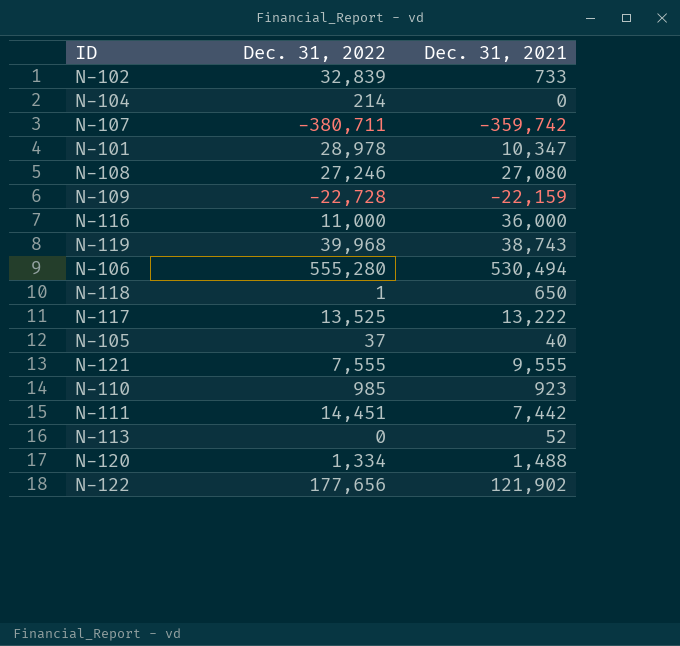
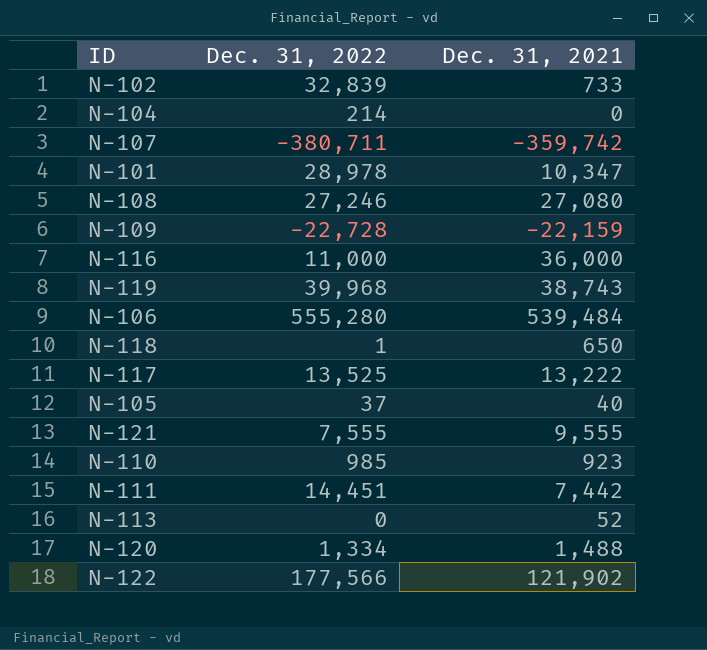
N-106 | Dec. 31, 2021: 530,494 -> 539,484
N-122 | Dec. 31, 2022: 177,656 -> 177,566

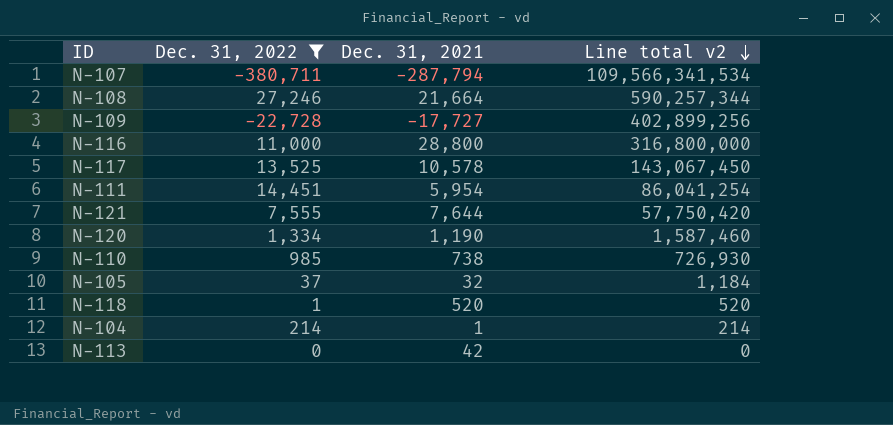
filter: none -> Dec. 31, 2022 <= 27,246
row order: none -> Line total v2 descending
column Line total v2 | formula: none -> [Dec. 31, 2022] * [Dec. 31, 2021]
N-107 | Dec. 31, 2021: -359,742 -> -287,794
N-108 | Dec. 31, 2021: 27,080 -> 21,664
N-109 | Dec. 31, 2021: -22,159 -> -17,727
N-116 | Dec. 31, 2021: 36,000 -> 28,800
N-117 | Dec. 31, 2021: 13,222 -> 10,578
N-111 | Dec. 31, 2021: 7,442 -> 5,954
N-121 | Dec. 31, 2021: 9,555 -> 7,644
N-120 | Dec. 31, 2021: 1,488 -> 1,190
N-110 | Dec. 31, 2021: 923 -> 738
N-105 | Dec. 31, 2021: 40 -> 32
N-118 | Dec. 31, 2021: 650 -> 520
N-104 | Dec. 31, 2021: 0 -> 1
N-113 | Dec. 31, 2021: 52 -> 42

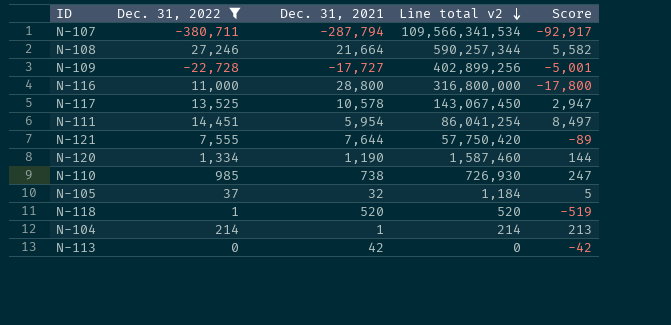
column Score | formula: none -> [Dec. 31, 2022] - [Dec. 31, 2021]

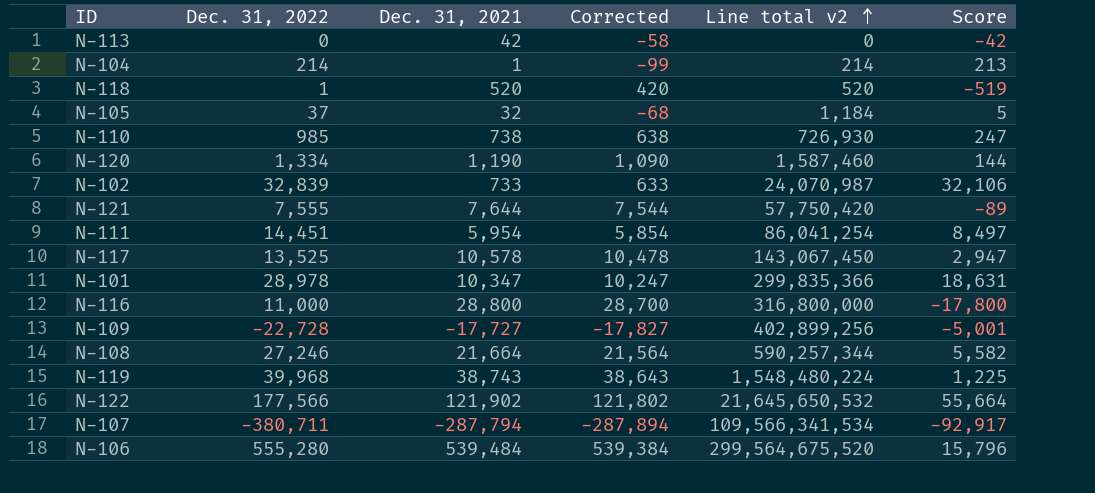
filter: Dec. 31, 2022 <= 27,246 -> none
row order: Line total v2 descending -> Line total v2 ascending
column Corrected | formula: none -> [Dec. 31, 2021] - 100

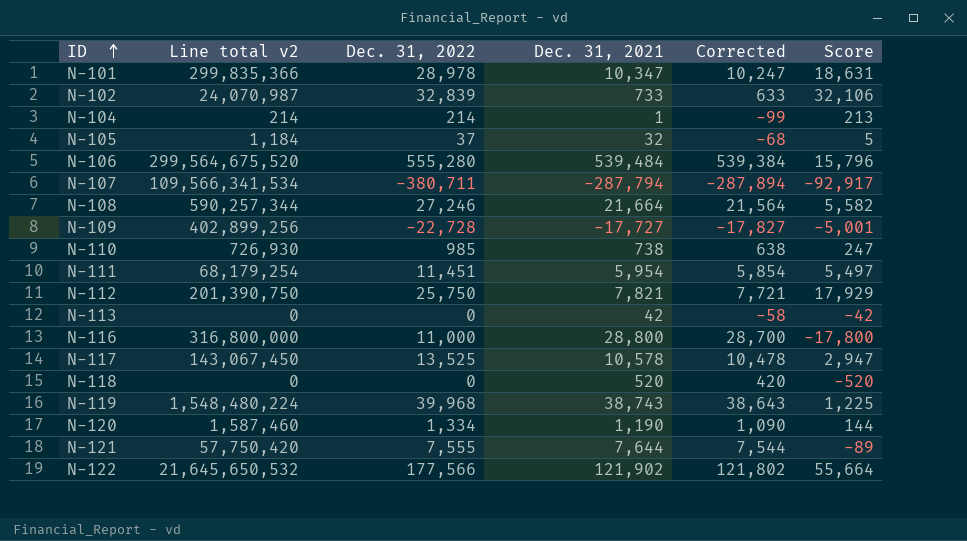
row order: Line total v2 ascending -> ID ascending
column Line total v2 | position: 5 -> 2
N-111 | Line total v2: 86,041,254 -> 68,179,254
N-111 | Dec. 31, 2022: 14,451 -> 11,451
N-111 | Score: 8,497 -> 5,497
row N-112: none -> 201,390,750 | 25,750 | 7,821 | 7,721 | 17,929
N-118 | Line total v2: 520 -> 0
N-118 | Dec. 31, 2022: 1 -> 0
N-118 | Score: -519 -> -520

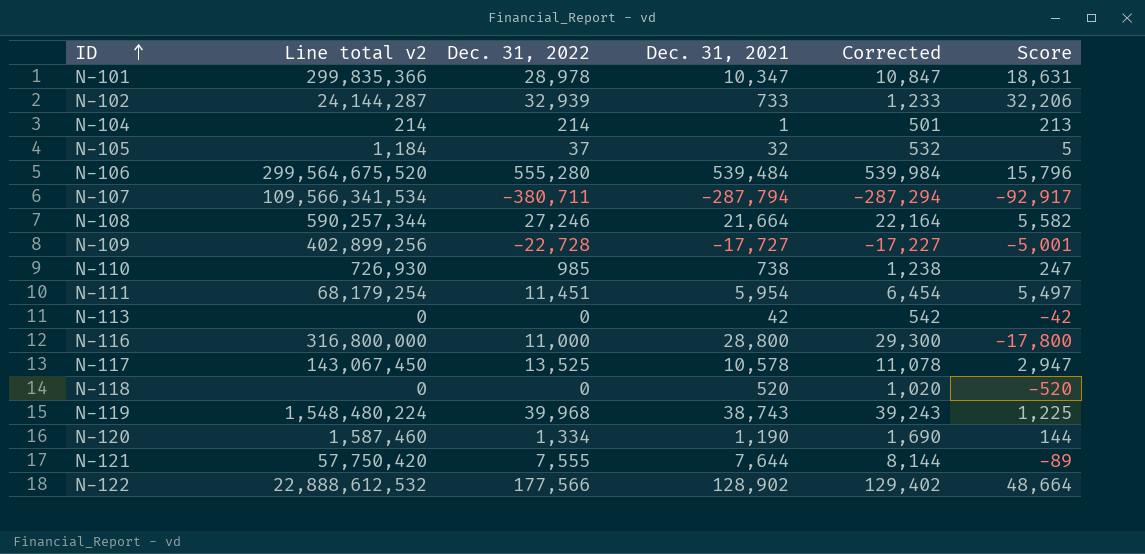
column Corrected | formula: [Dec. 31, 2021] - 100 -> [Dec. 31, 2021] + 500
row N-112: 201,390,750 | 25,750 | 7,821 | 7,721 | 17,929 -> none
N-102 | Line total v2: 24,070,987 -> 24,144,287
N-102 | Dec. 31, 2022: 32,839 -> 32,939
N-102 | Score: 32,106 -> 32,206
N-122 | Line total v2: 21,645,650,532 -> 22,888,612,532
N-122 | Dec. 31, 2021: 121,902 -> 128,902
N-122 | Score: 55,664 -> 48,664

